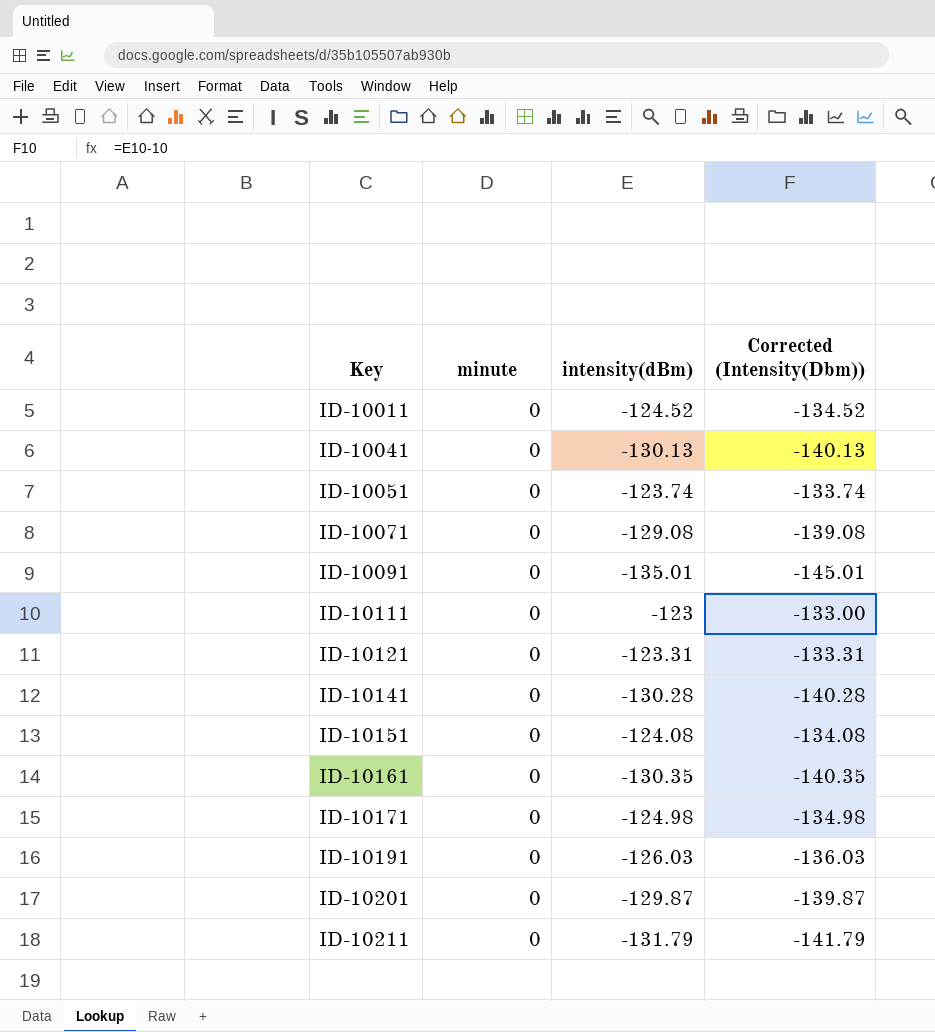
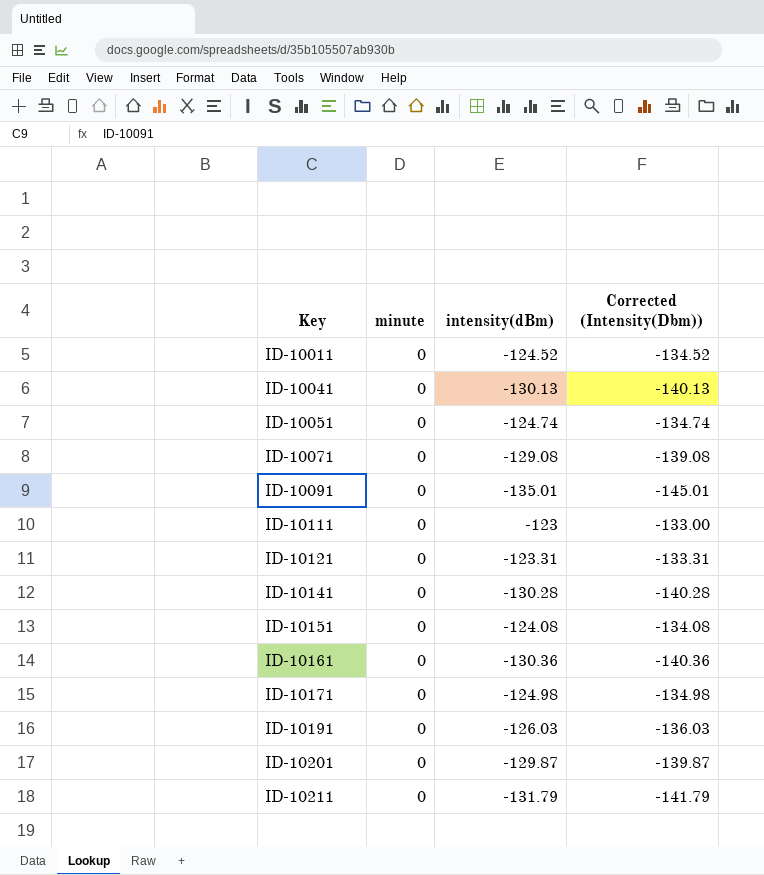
ID-10051 | intensity(dBm): -123.74 -> -124.74
ID-10051 | Corrected (Intensity(Dbm)): -133.74 -> -134.74
ID-10161 | intensity(dBm): -130.35 -> -130.36
ID-10161 | Corrected (Intensity(Dbm)): -140.35 -> -140.36

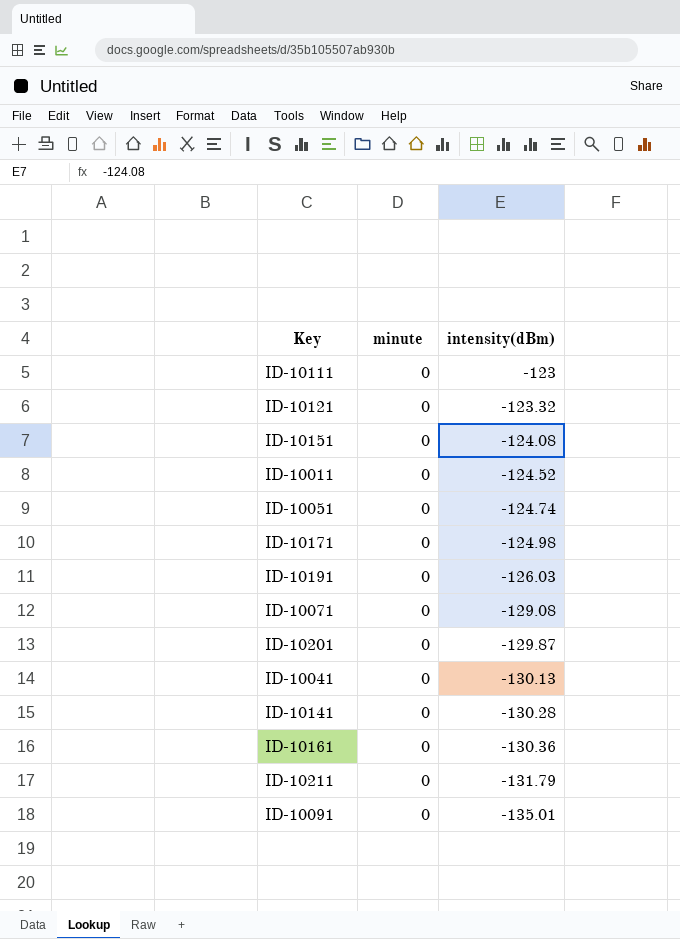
row order: Key ascending -> intensity(dBm) descending
column Corrected (Intensity(Dbm)) | formula: [intensity(dBm)] - 10 -> none
ID-10121 | intensity(dBm): -123.31 -> -123.32

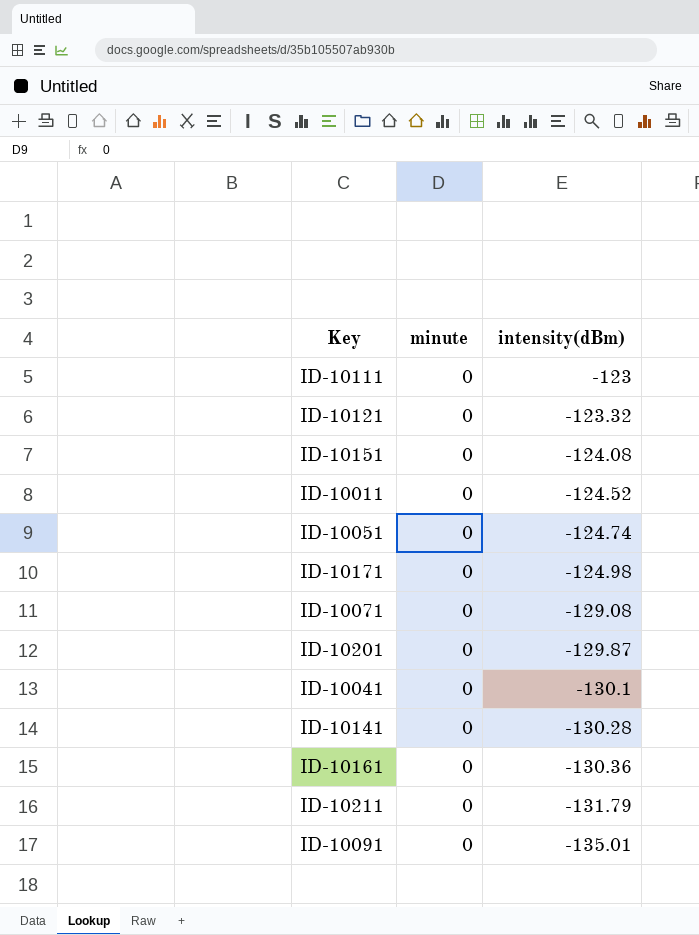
row ID-10191: 0 | -126.03 -> none
ID-10041 | intensity(dBm): -130.13 -> -130.1

